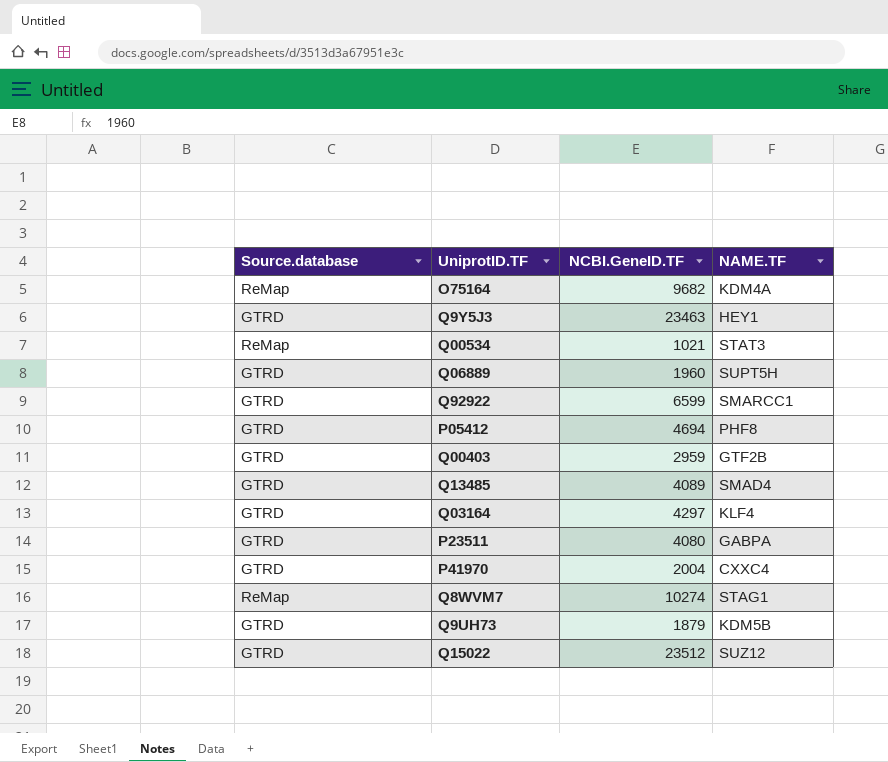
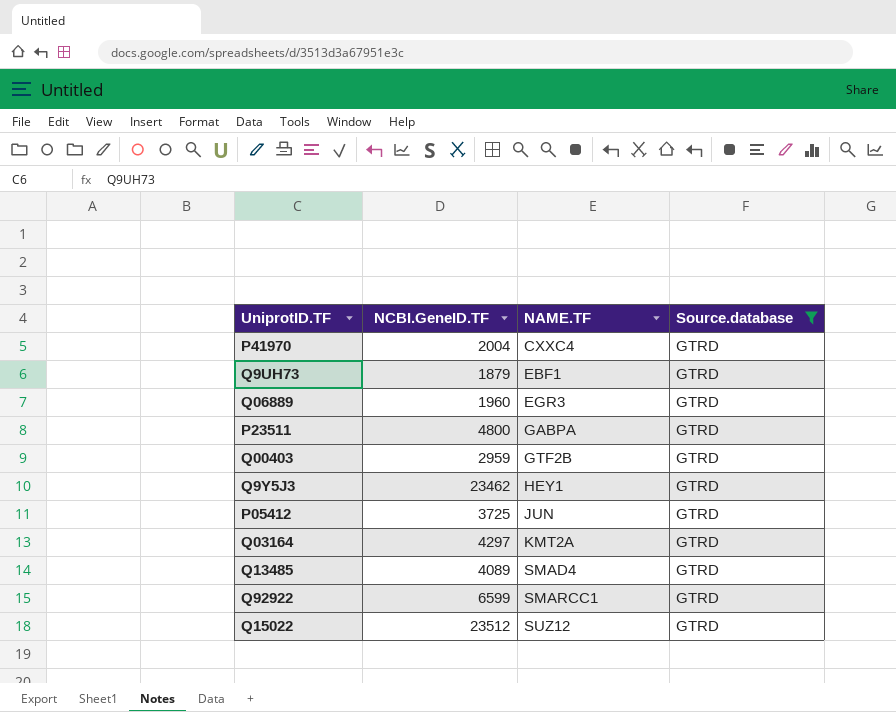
filter: none -> Source.database = GTRD
row order: none -> NAME.TF ascending
column Source.database | position: 1 -> 4
Q9UH73 | NAME.TF: KDM5B -> EBF1
Q06889 | NAME.TF: SUPT5H -> EGR3
P23511 | NCBI.GeneID.TF: 4080 -> 4800
Q9Y5J3 | NCBI.GeneID.TF: 23463 -> 23462
P05412 | NCBI.GeneID.TF: 4694 -> 3725
P05412 | NAME.TF: PHF8 -> JUN
Q03164 | NAME.TF: KLF4 -> KMT2A

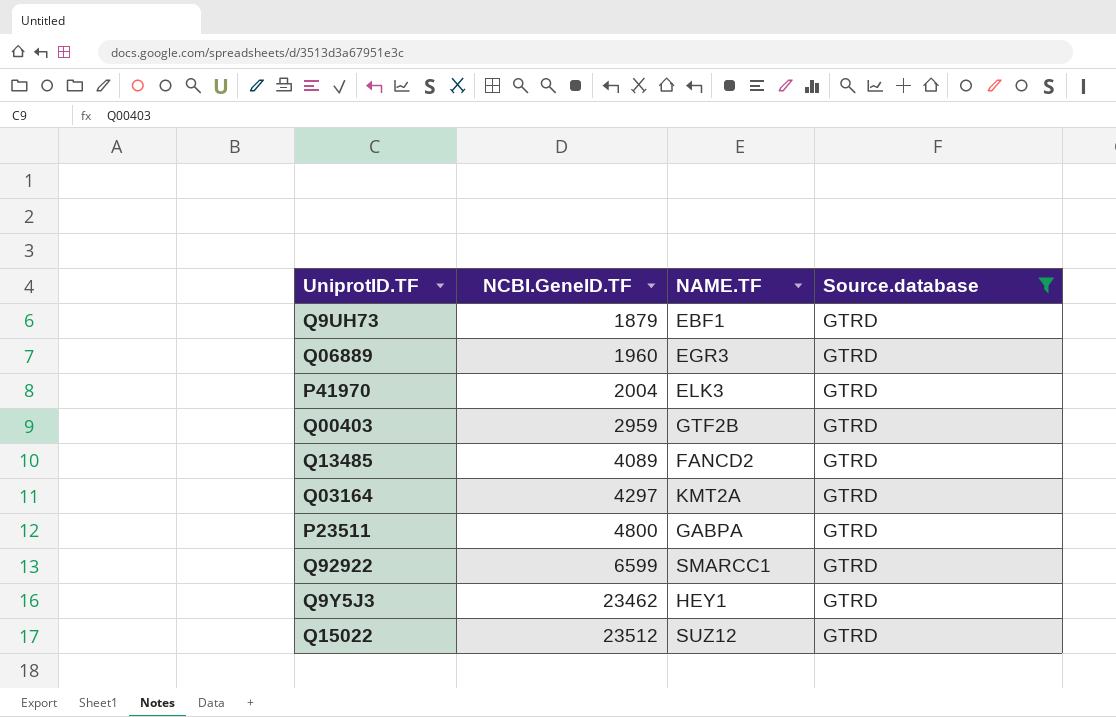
row order: NAME.TF ascending -> NCBI.GeneID.TF ascending
row P05412: 3725 | JUN | GTRD -> none
P41970 | NAME.TF: CXXC4 -> ELK3
Q13485 | NAME.TF: SMAD4 -> FANCD2

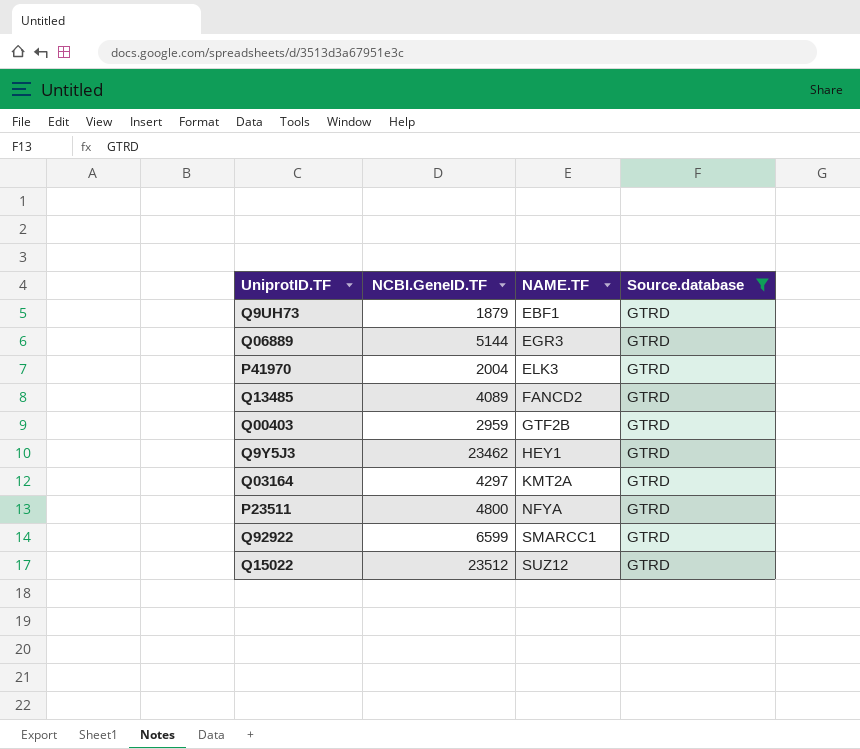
row order: NCBI.GeneID.TF ascending -> NAME.TF ascending
Q06889 | NCBI.GeneID.TF: 1960 -> 5144
P23511 | NAME.TF: GABPA -> NFYA

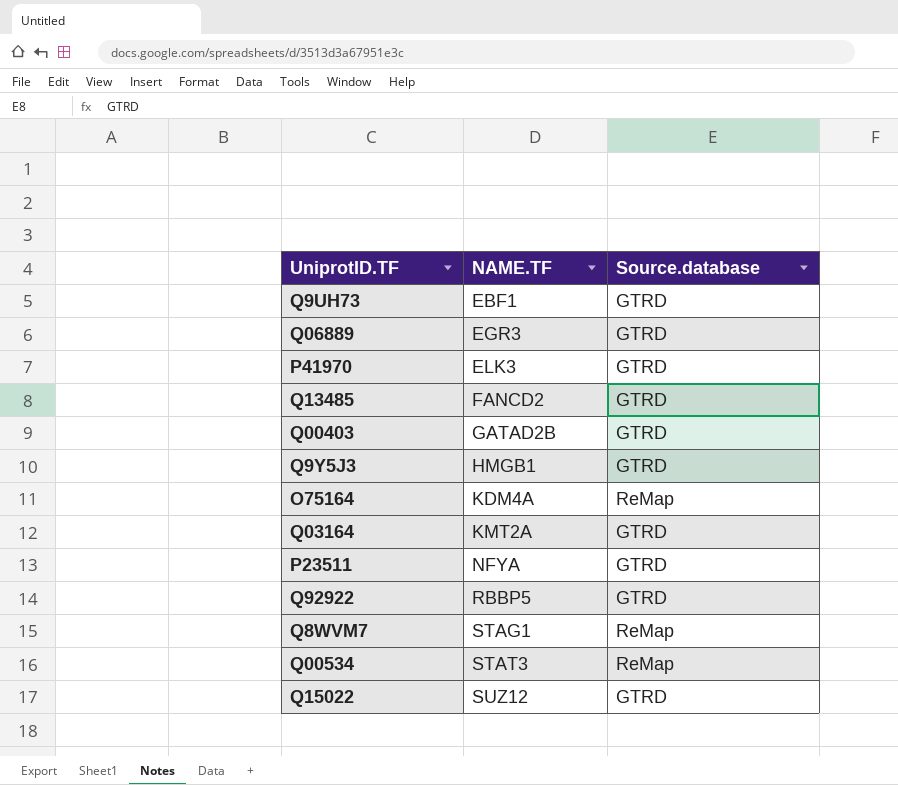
filter: Source.database = GTRD -> none
column NCBI.GeneID.TF | position: 2 -> none
Q00403 | NAME.TF: GTF2B -> GATAD2B
Q9Y5J3 | NAME.TF: HEY1 -> HMGB1
Q92922 | NAME.TF: SMARCC1 -> RBBP5

